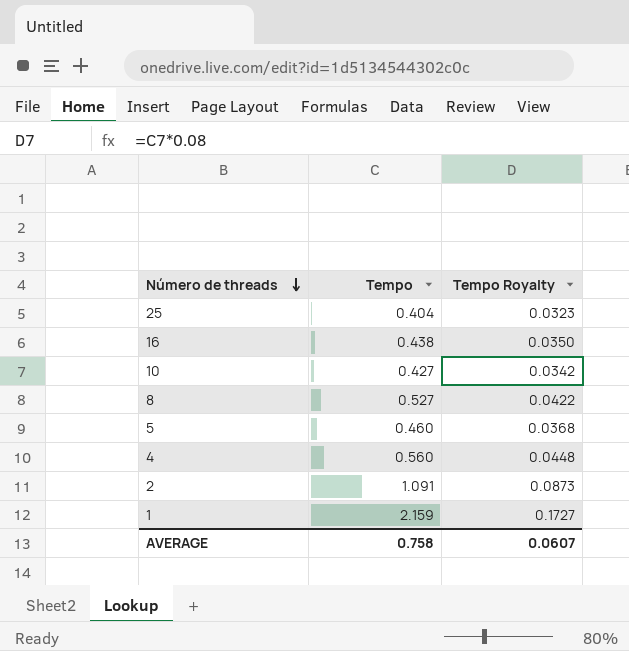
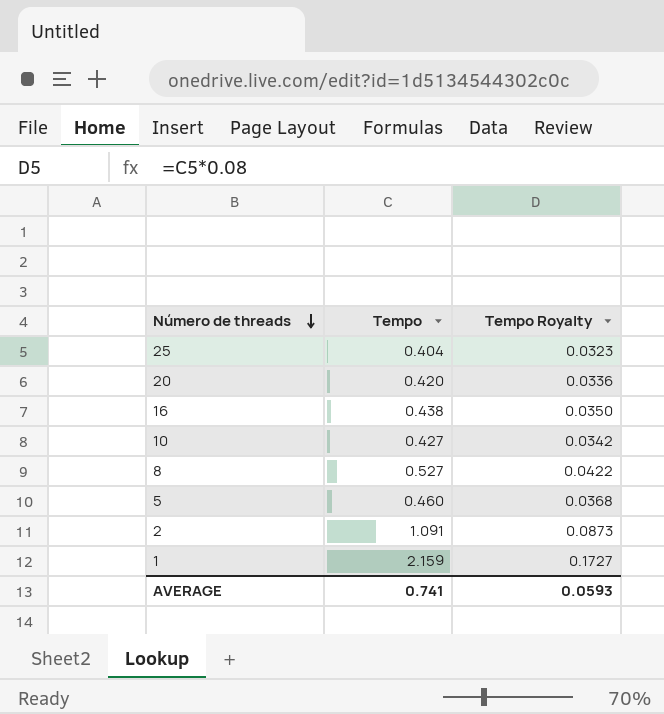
row 4: 0.560 | 0.0448 -> none
row 20: none -> 0.420 | 0.0336
AVERAGE | Tempo: 0.758 -> 0.741
AVERAGE | Tempo Royalty: 0.0607 -> 0.0593

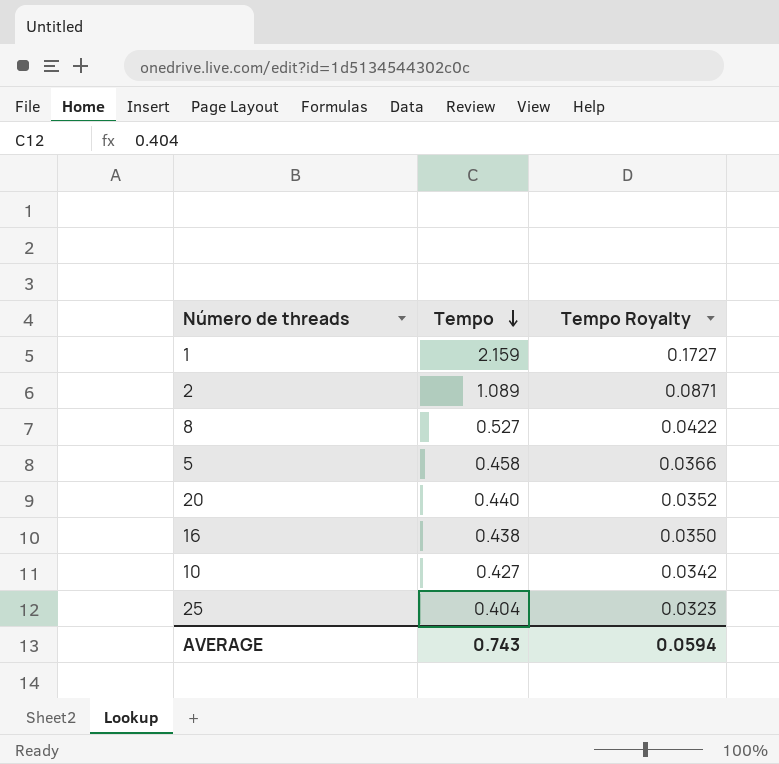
row order: Número de threads descending -> Tempo descending
2 | Tempo: 1.091 -> 1.089
2 | Tempo Royalty: 0.0873 -> 0.0871
5 | Tempo: 0.460 -> 0.458
5 | Tempo Royalty: 0.0368 -> 0.0366
20 | Tempo: 0.420 -> 0.440
20 | Tempo Royalty: 0.0336 -> 0.0352
AVERAGE | Tempo: 0.741 -> 0.743
AVERAGE | Tempo Royalty: 0.0593 -> 0.0594

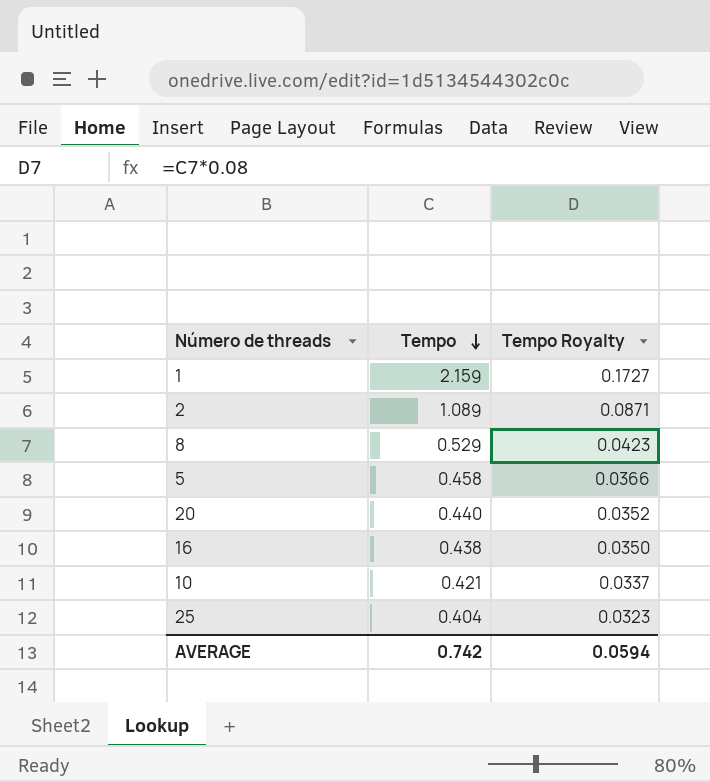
8 | Tempo: 0.527 -> 0.529
8 | Tempo Royalty: 0.0422 -> 0.0423
10 | Tempo: 0.427 -> 0.421
10 | Tempo Royalty: 0.0342 -> 0.0337
AVERAGE | Tempo: 0.743 -> 0.742

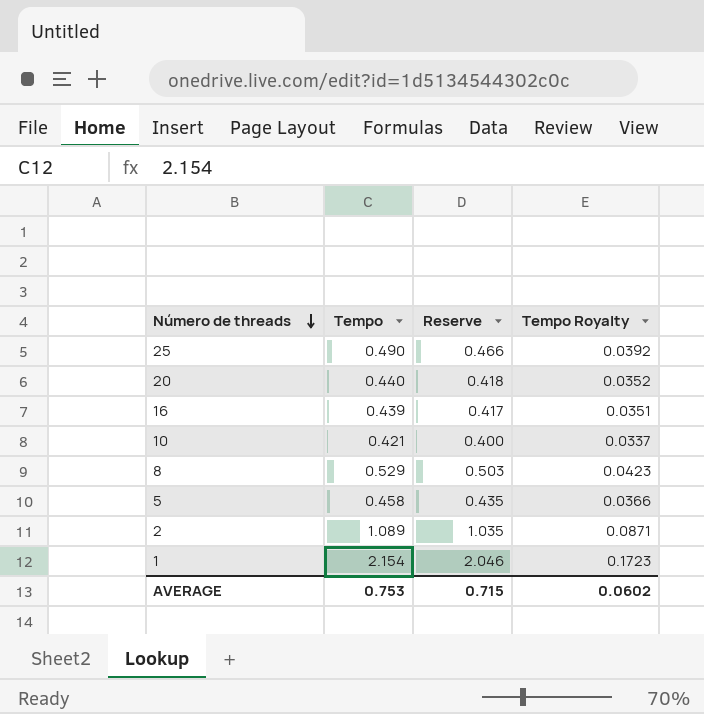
row order: Tempo descending -> Número de threads descending
column Reserve | formula: none -> [Tempo] * 0.95
25 | Tempo: 0.404 -> 0.490
25 | Tempo Royalty: 0.0323 -> 0.0392
16 | Tempo: 0.438 -> 0.439
16 | Tempo Royalty: 0.0350 -> 0.0351
1 | Tempo: 2.159 -> 2.154
1 | Tempo Royalty: 0.1727 -> 0.1723
AVERAGE | Tempo: 0.742 -> 0.753
AVERAGE | Tempo Royalty: 0.0594 -> 0.0602

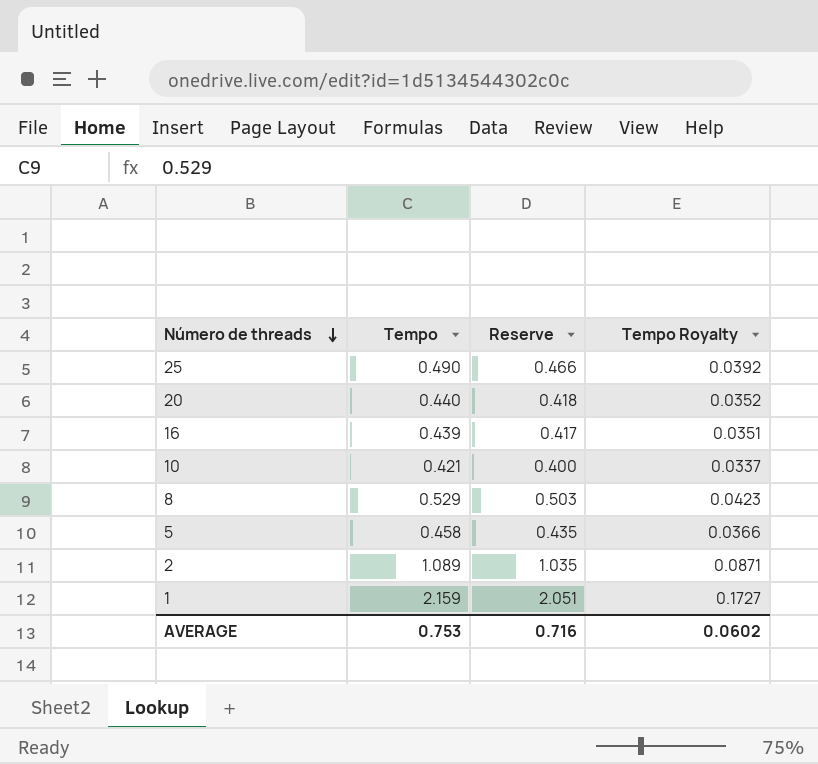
1 | Tempo: 2.154 -> 2.159
1 | Reserve: 2.046 -> 2.051
1 | Tempo Royalty: 0.1723 -> 0.1727
AVERAGE | Reserve: 0.715 -> 0.716

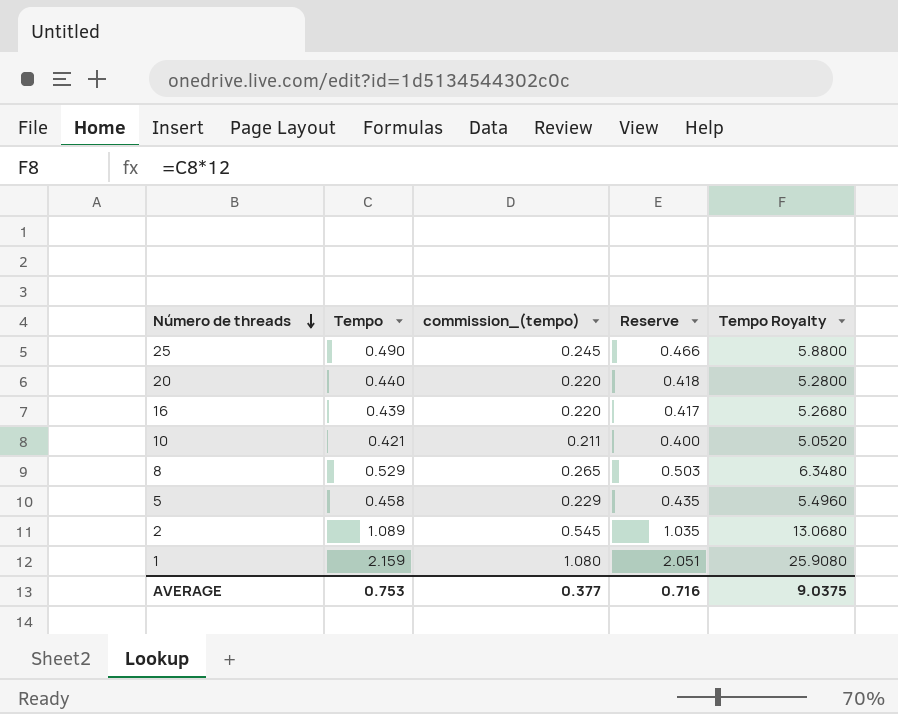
column commission_(tempo) | formula: none -> [Tempo] * 0.5
column Tempo Royalty | formula: [Tempo] * 0.08 -> [Tempo] * 12
AVERAGE | Tempo Royalty: 0.0602 -> 9.0375

